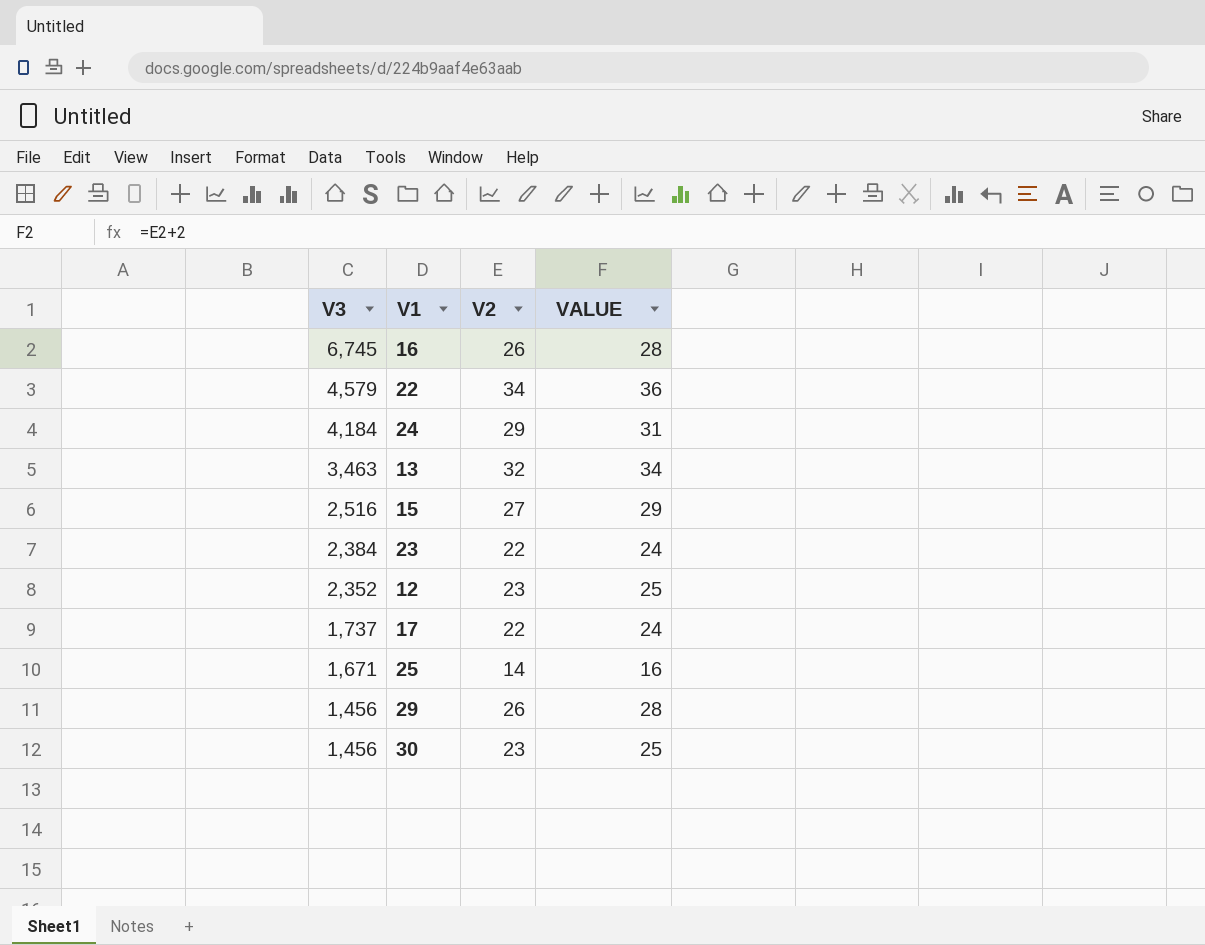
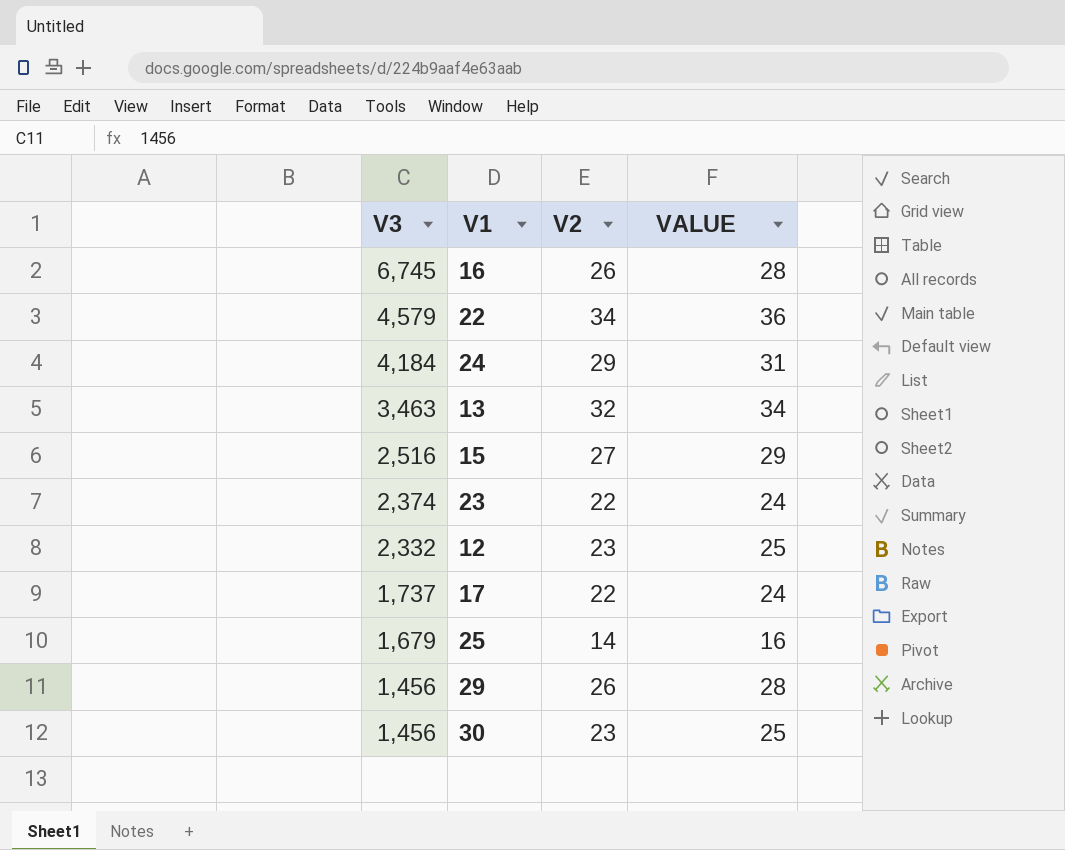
23 | V3: 2,384 -> 2,374
12 | V3: 2,352 -> 2,332
25 | V3: 1,671 -> 1,679

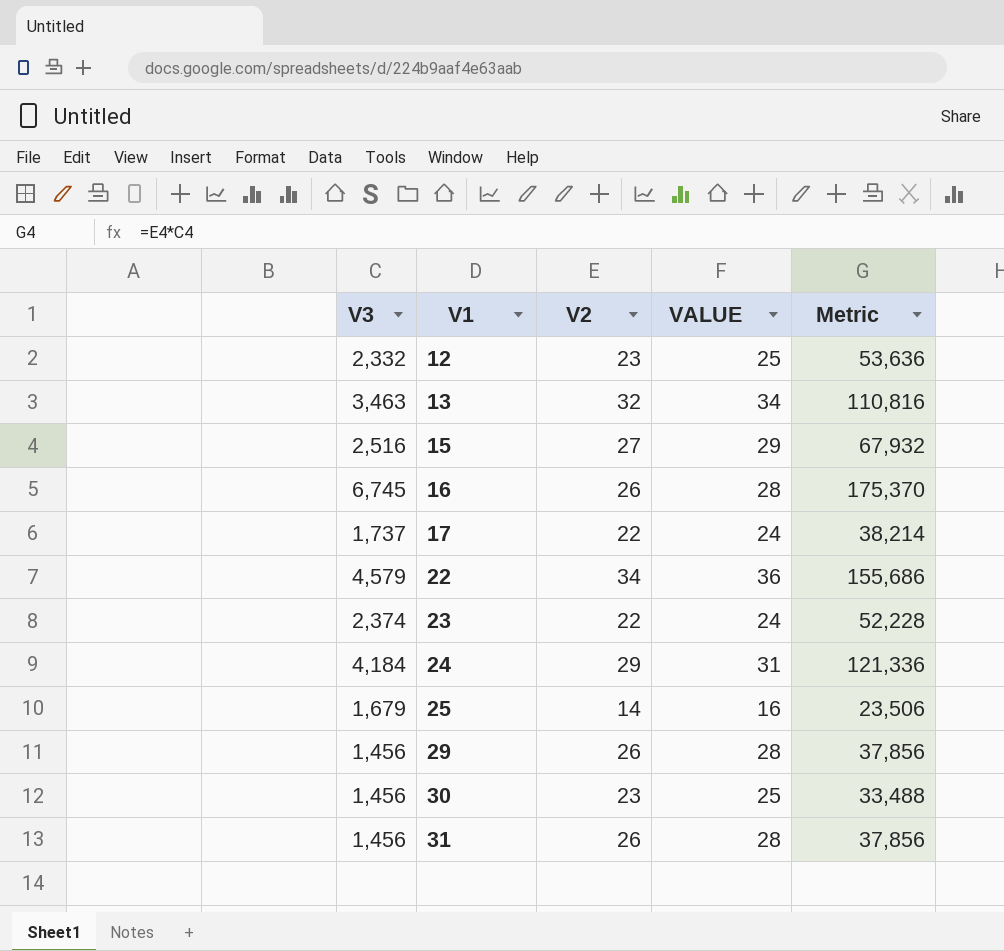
row order: V3 descending -> V1 ascending
column Metric | formula: none -> [V3] * [V2]
row 31: none -> 1,456 | 26 | 28 | 37,856

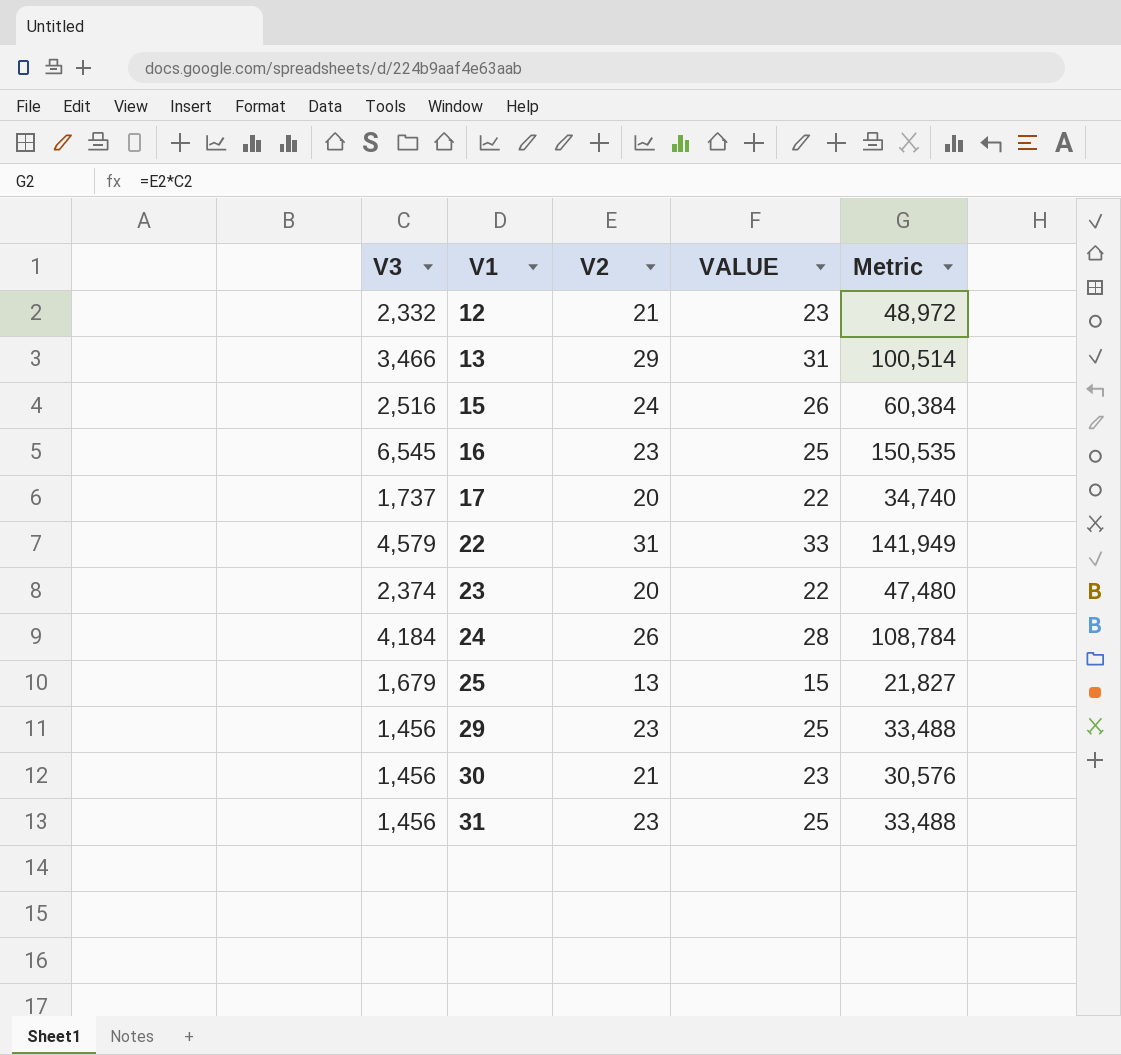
12 | V2: 23 -> 21
12 | VALUE: 25 -> 23
12 | Metric: 53,636 -> 48,972
13 | V3: 3,463 -> 3,466
13 | V2: 32 -> 29
13 | VALUE: 34 -> 31
13 | Metric: 110,816 -> 100,514
15 | V2: 27 -> 24
15 | VALUE: 29 -> 26
15 | Metric: 67,932 -> 60,384
16 | V3: 6,745 -> 6,545
16 | V2: 26 -> 23
16 | VALUE: 28 -> 25
16 | Metric: 175,370 -> 150,535
17 | V2: 22 -> 20
17 | VALUE: 24 -> 22
17 | Metric: 38,214 -> 34,740
22 | V2: 34 -> 31
22 | VALUE: 36 -> 33
22 | Metric: 155,686 -> 141,949
23 | V2: 22 -> 20
23 | VALUE: 24 -> 22
23 | Metric: 52,228 -> 47,480
24 | V2: 29 -> 26
24 | VALUE: 31 -> 28
24 | Metric: 121,336 -> 108,784
25 | V2: 14 -> 13
25 | VALUE: 16 -> 15
25 | Metric: 23,506 -> 21,827
29 | V2: 26 -> 23
29 | VALUE: 28 -> 25
29 | Metric: 37,856 -> 33,488
30 | V2: 23 -> 21
30 | VALUE: 25 -> 23
30 | Metric: 33,488 -> 30,576
31 | V2: 26 -> 23
31 | VALUE: 28 -> 25
31 | Metric: 37,856 -> 33,488

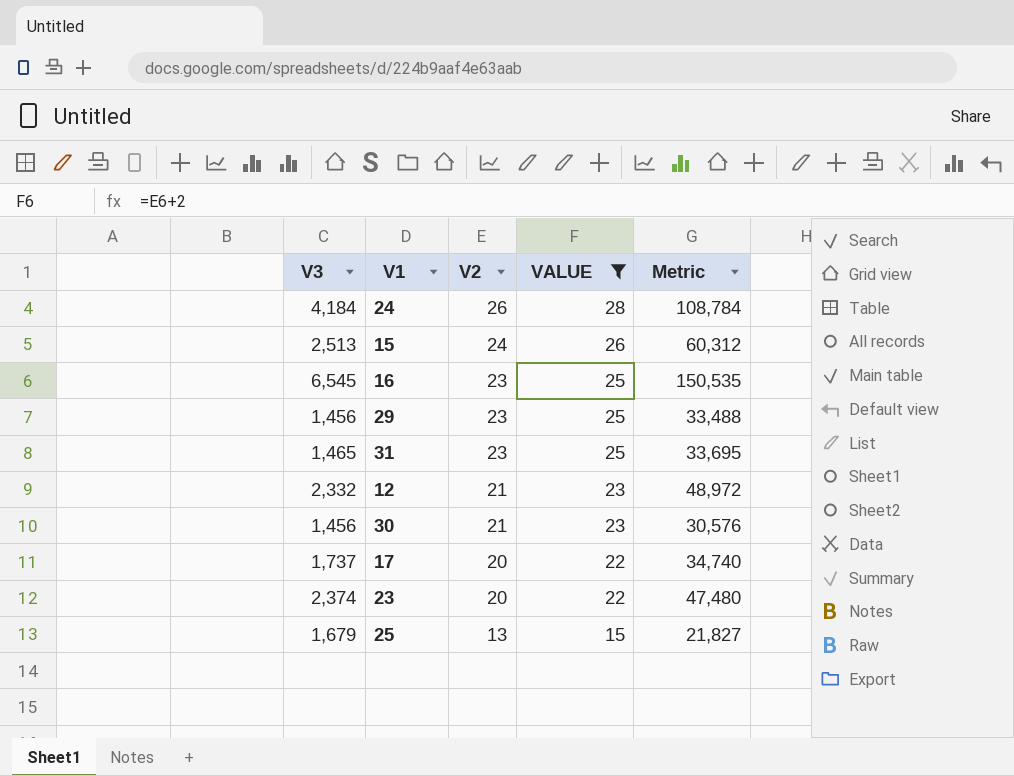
filter: none -> VALUE <= 28
row order: V1 ascending -> V2 descending
15 | V3: 2,516 -> 2,513
15 | Metric: 60,384 -> 60,312
31 | V3: 1,456 -> 1,465
31 | Metric: 33,488 -> 33,695

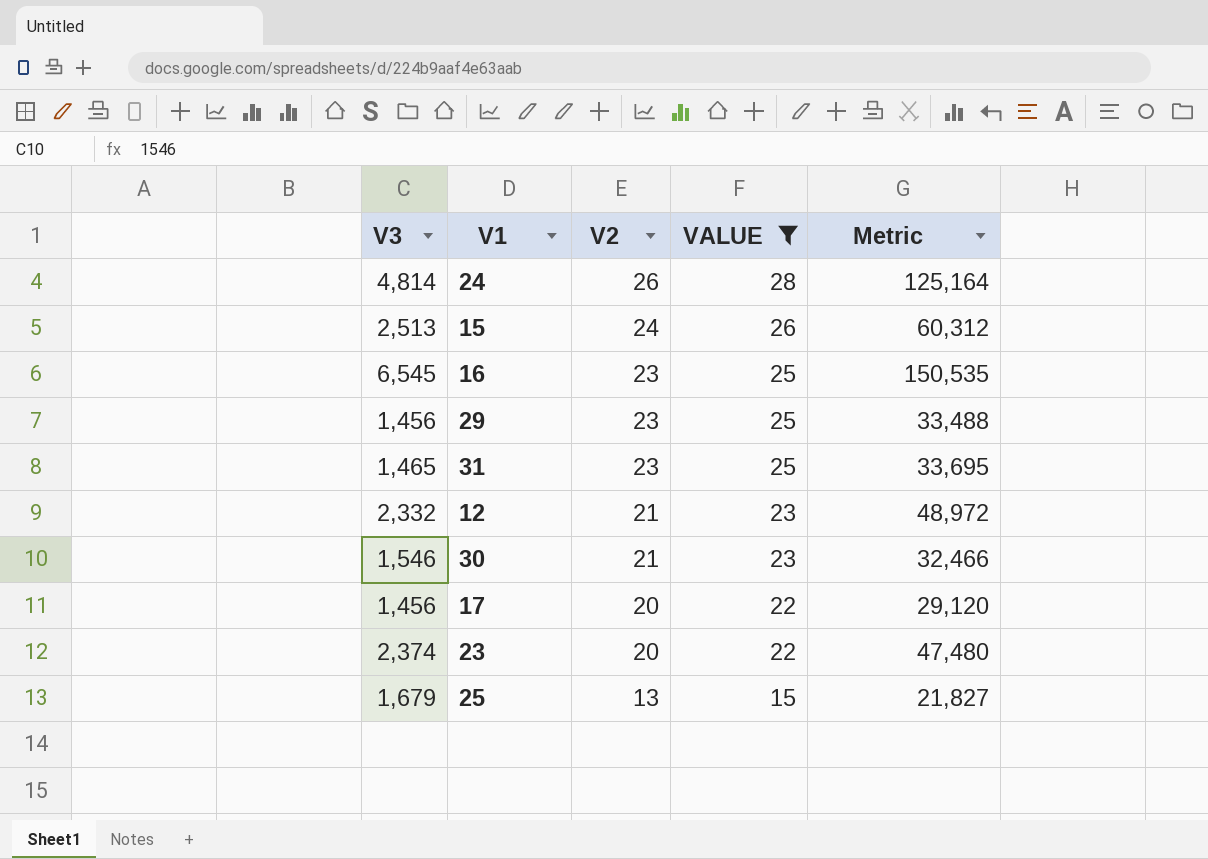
24 | V3: 4,184 -> 4,814
24 | Metric: 108,784 -> 125,164
30 | V3: 1,456 -> 1,546
30 | Metric: 30,576 -> 32,466
17 | V3: 1,737 -> 1,456
17 | Metric: 34,740 -> 29,120

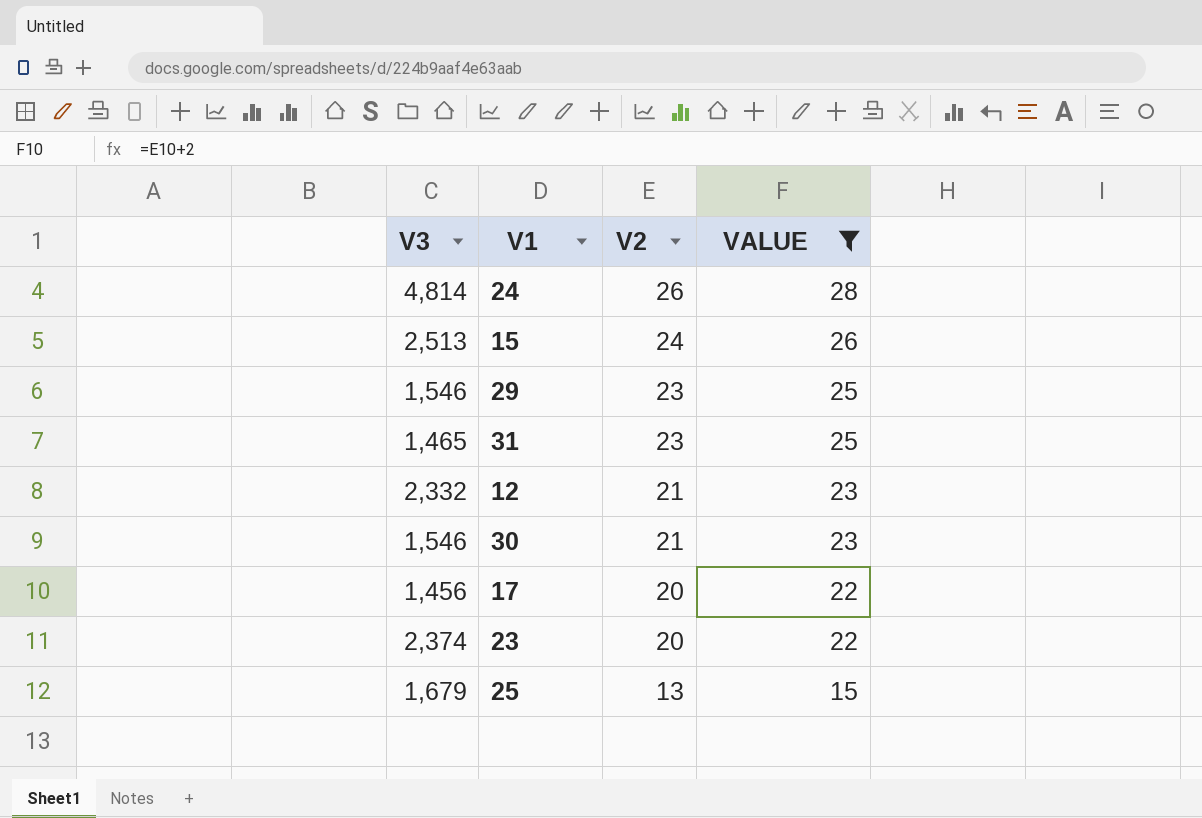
column Metric | formula: [V3] * [V2] -> none
row 16: 6,545 | 23 | 25 | 150,535 -> none
29 | V3: 1,456 -> 1,546

